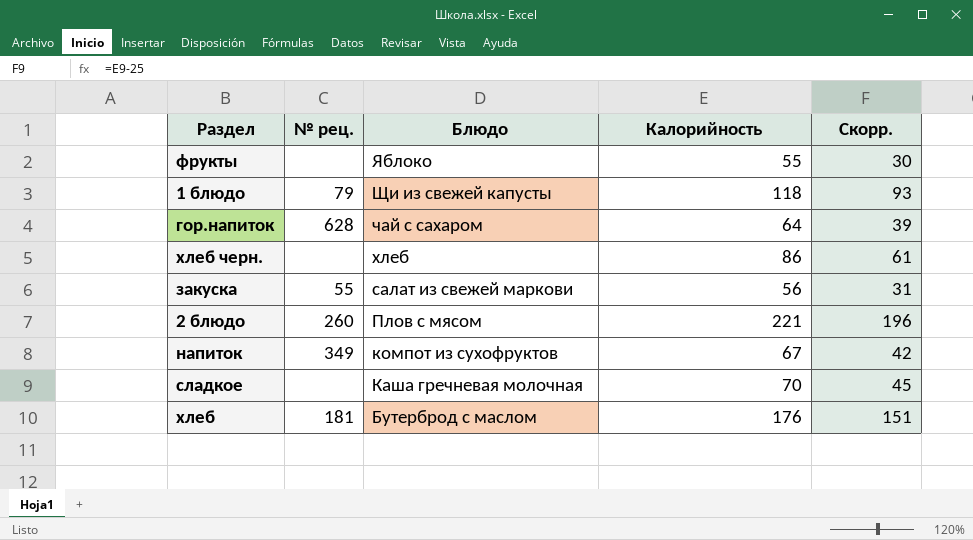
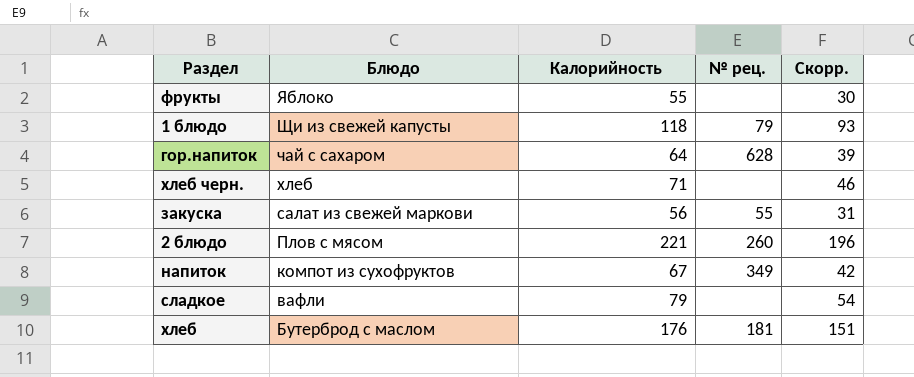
column № рец. | position: 2 -> 4
хлеб черн. | Калорийность: 86 -> 71
хлеб черн. | Скорр.: 61 -> 46
сладкое | Блюдо: Каша гречневая молочная -> вафли
сладкое | Калорийность: 70 -> 79
сладкое | Скорр.: 45 -> 54

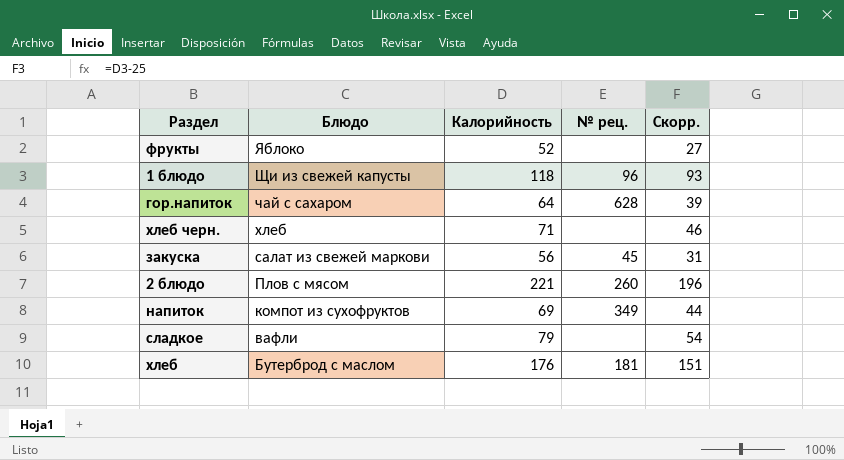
фрукты | Калорийность: 55 -> 52
фрукты | Скорр.: 30 -> 27
1 блюдо | № рец.: 79 -> 96
закуска | № рец.: 55 -> 45
напиток | Калорийность: 67 -> 69
напиток | Скорр.: 42 -> 44

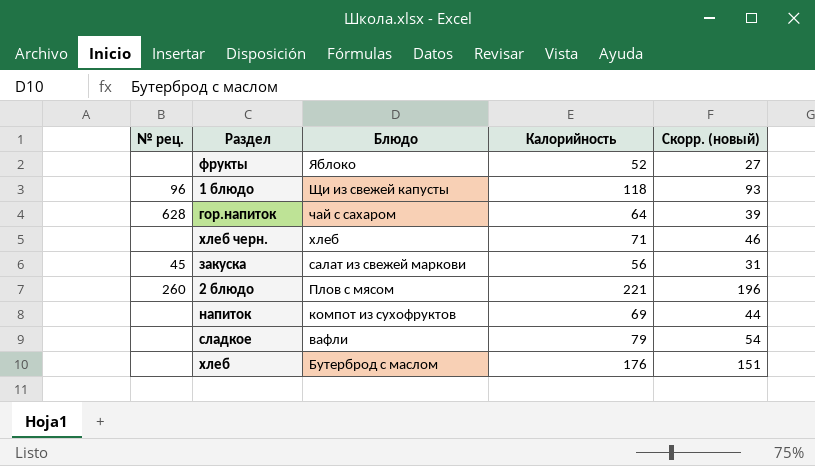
column № рец. | position: 4 -> 1
column name: Скорр. -> Скорр. (новый)
напиток | № рец.: 349 -> none
хлеб | № рец.: 181 -> none

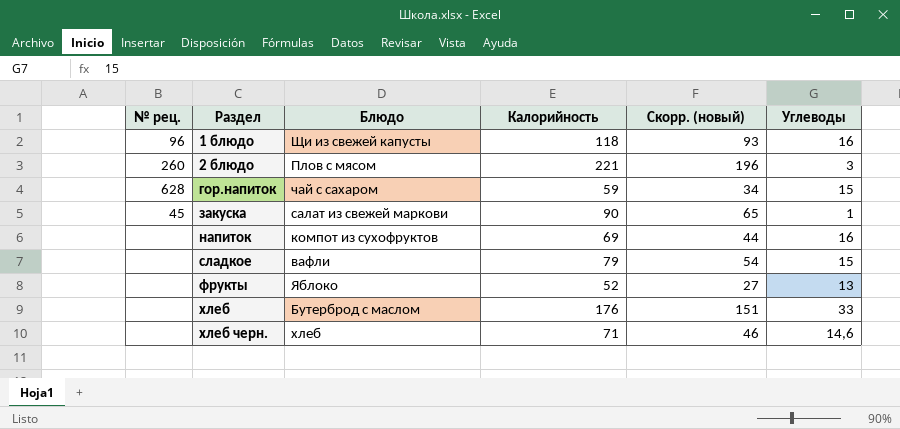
row order: Блюдо descending -> Раздел ascending
column Углеводы | position: none -> 6
гор.напиток | Калорийность: 64 -> 59
гор.напиток | Скорр. (новый): 39 -> 34
закуска | Калорийность: 56 -> 90
закуска | Скорр. (новый): 31 -> 65

